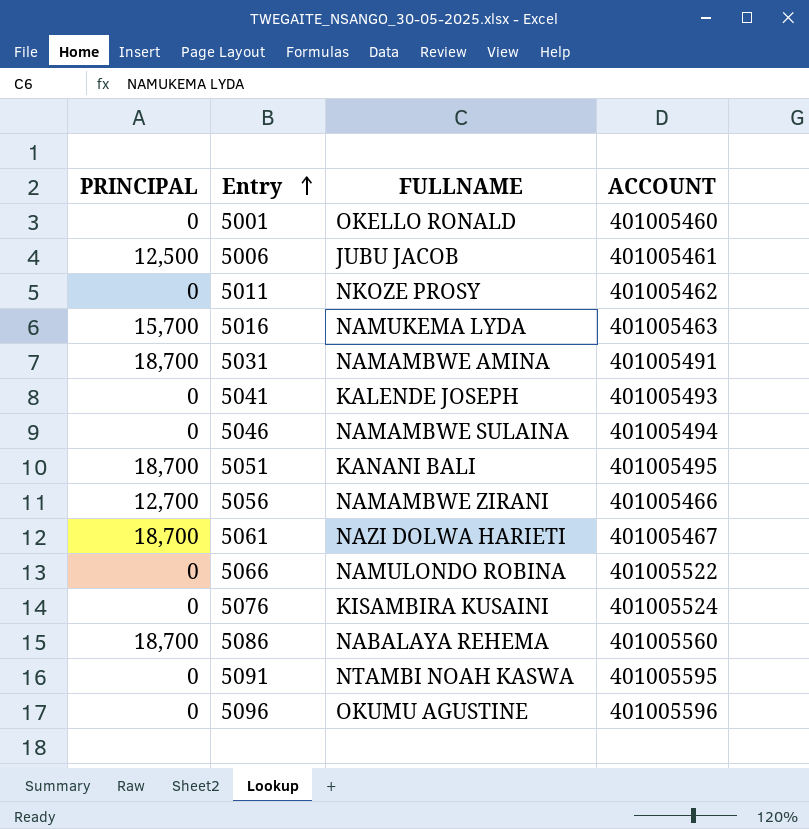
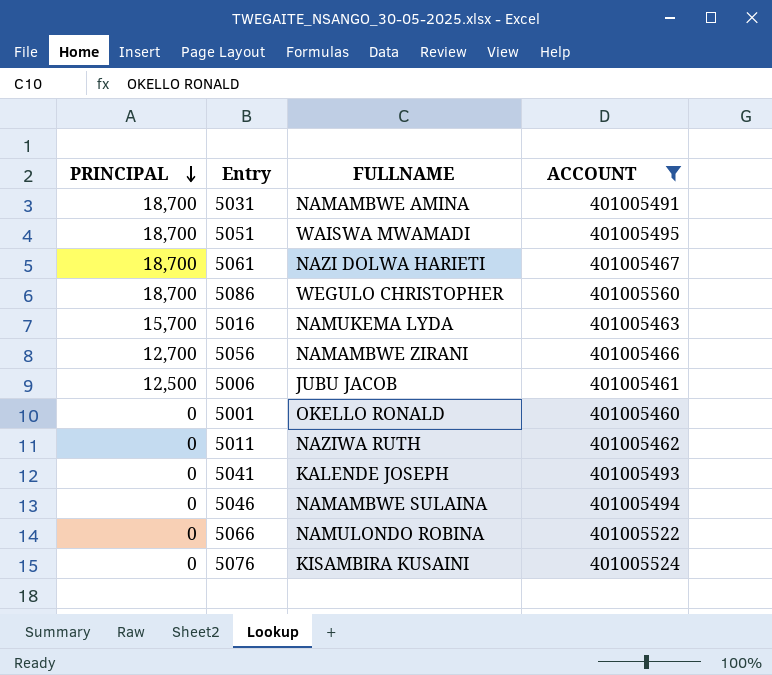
filter: none -> ACCOUNT <= 401005560
row order: Entry ascending -> PRINCIPAL descending
5051 | FULLNAME: KANANI BALI -> WAISWA MWAMADI
5086 | FULLNAME: NABALAYA REHEMA -> WEGULO CHRISTOPHER
5011 | FULLNAME: NKOZE PROSY -> NAZIWA RUTH

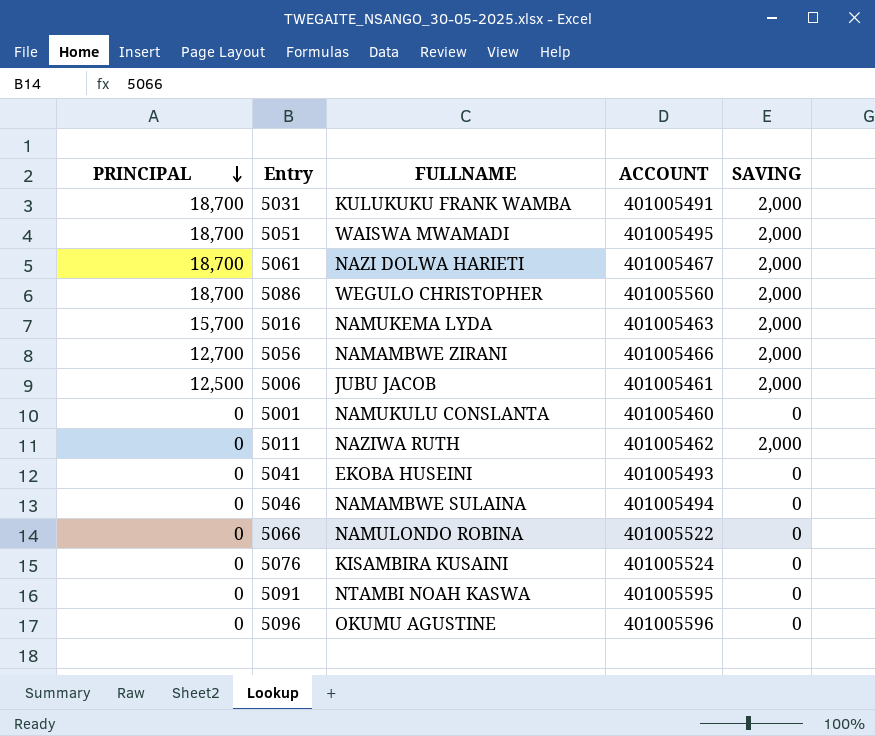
filter: ACCOUNT <= 401005560 -> none
column SAVING | position: none -> 5
5031 | FULLNAME: NAMAMBWE AMINA -> KULUKUKU FRANK WAMBA
5001 | FULLNAME: OKELLO RONALD -> NAMUKULU CONSLANTA
5041 | FULLNAME: KALENDE JOSEPH -> EKOBA HUSEINI

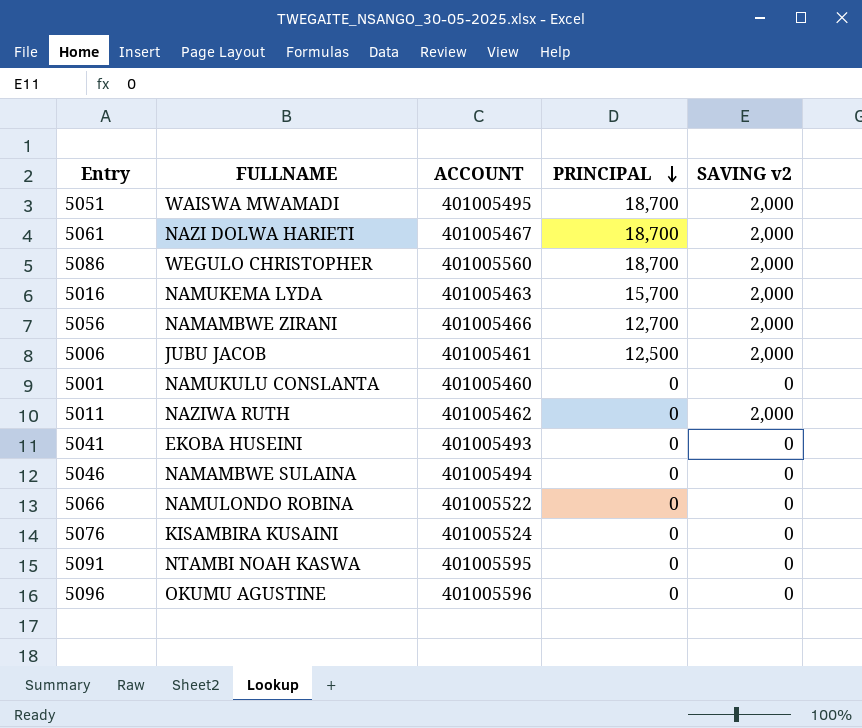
column PRINCIPAL | position: 1 -> 4
column name: SAVING -> SAVING v2
row 5031: 18,700 | KULUKUKU FRANK WAMBA | 401005491 | 2,000 -> none

